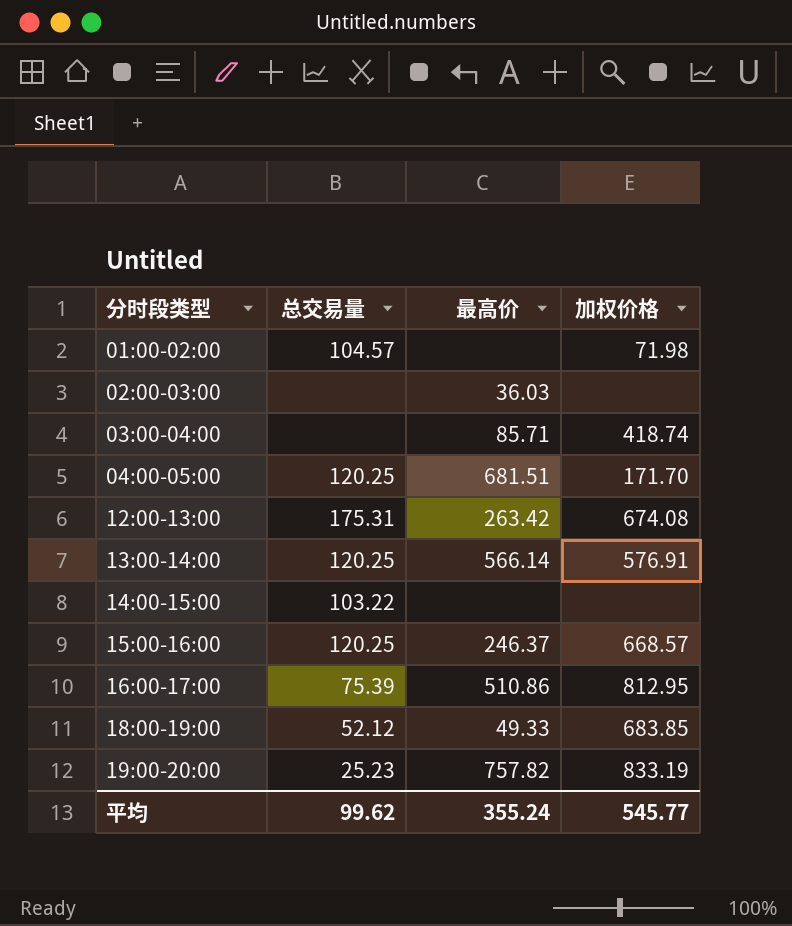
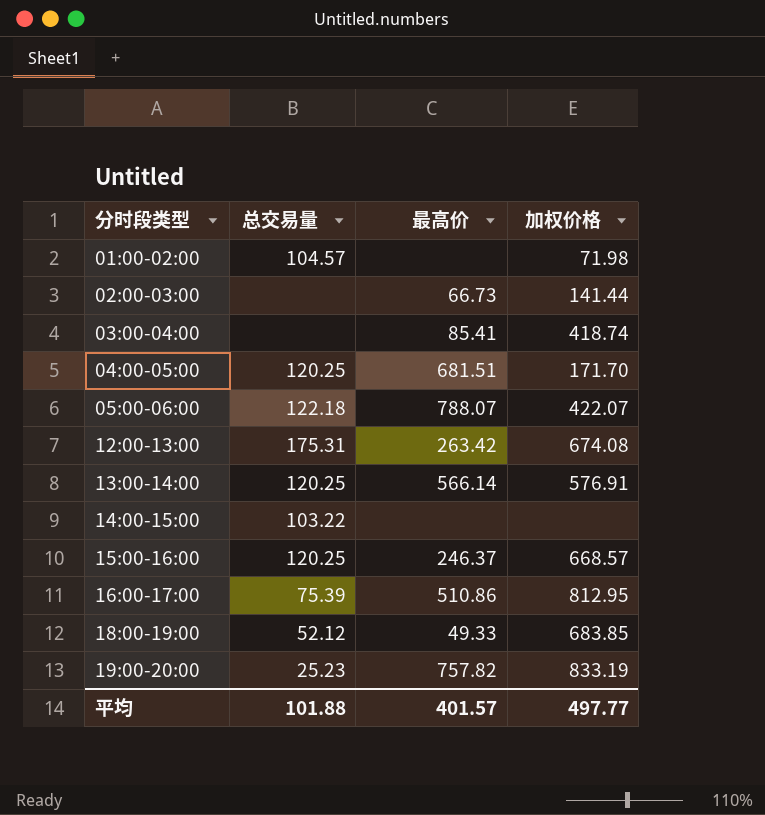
02:00-03:00 | 最高价: 36.03 -> 66.73
02:00-03:00 | 加权价格: none -> 141.44
03:00-04:00 | 最高价: 85.71 -> 85.41
row 05:00-06:00: none -> 122.18 | 788.07 | 422.07
平均 | 总交易量: 99.62 -> 101.88
平均 | 最高价: 355.24 -> 401.57
平均 | 加权价格: 545.77 -> 497.77

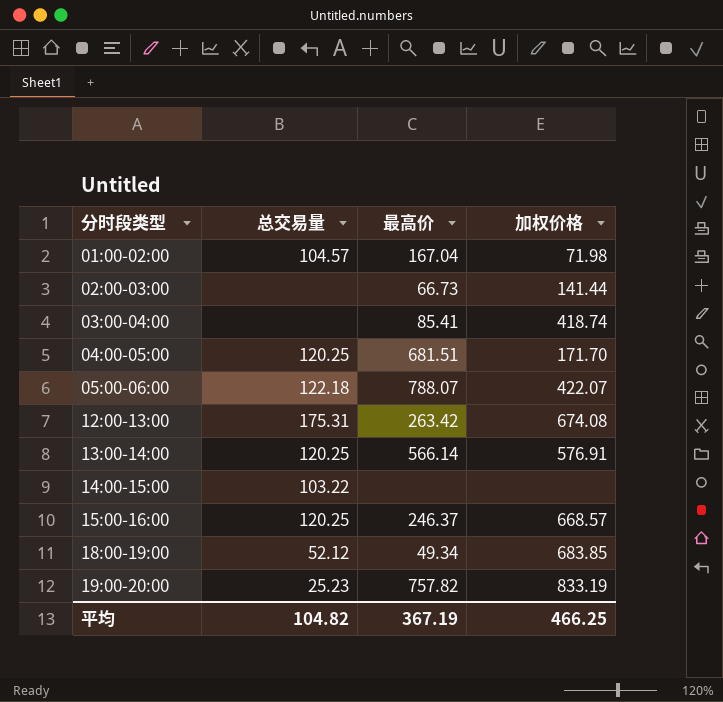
row 16:00-17:00: 75.39 | 510.86 | 812.95 -> none
01:00-02:00 | 最高价: none -> 167.04
18:00-19:00 | 最高价: 49.33 -> 49.34
平均 | 总交易量: 101.88 -> 104.82
平均 | 最高价: 401.57 -> 367.19
平均 | 加权价格: 497.77 -> 466.25

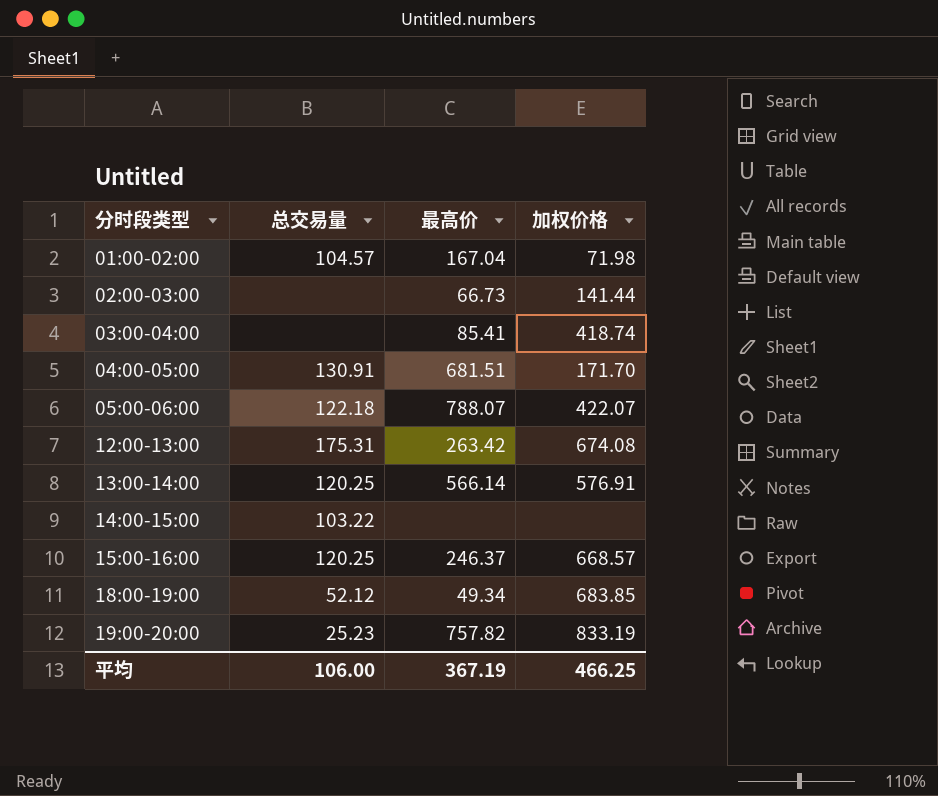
04:00-05:00 | 总交易量: 120.25 -> 130.91
平均 | 总交易量: 104.82 -> 106.00

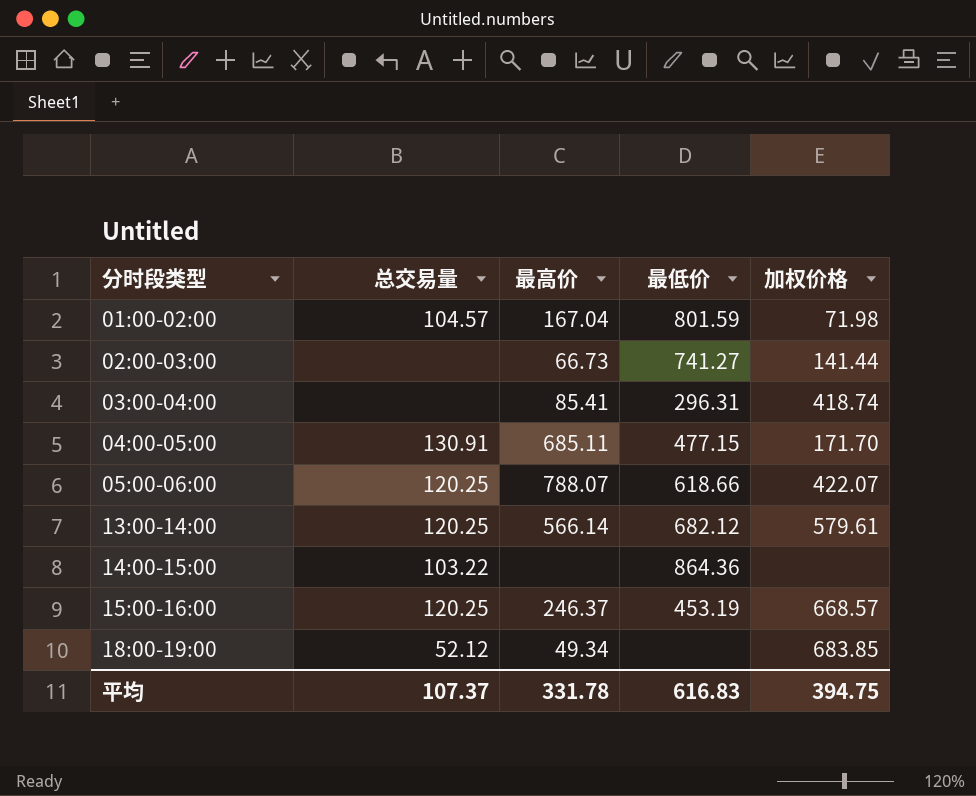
column 最低价 | position: none -> 4
row 12:00-13:00: 175.31 | 263.42 | 674.08 -> none
row 19:00-20:00: 25.23 | 757.82 | 833.19 -> none
04:00-05:00 | 最高价: 681.51 -> 685.11
05:00-06:00 | 总交易量: 122.18 -> 120.25
13:00-14:00 | 加权价格: 576.91 -> 579.61
平均 | 总交易量: 106.00 -> 107.37
平均 | 最高价: 367.19 -> 331.78
平均 | 加权价格: 466.25 -> 394.75

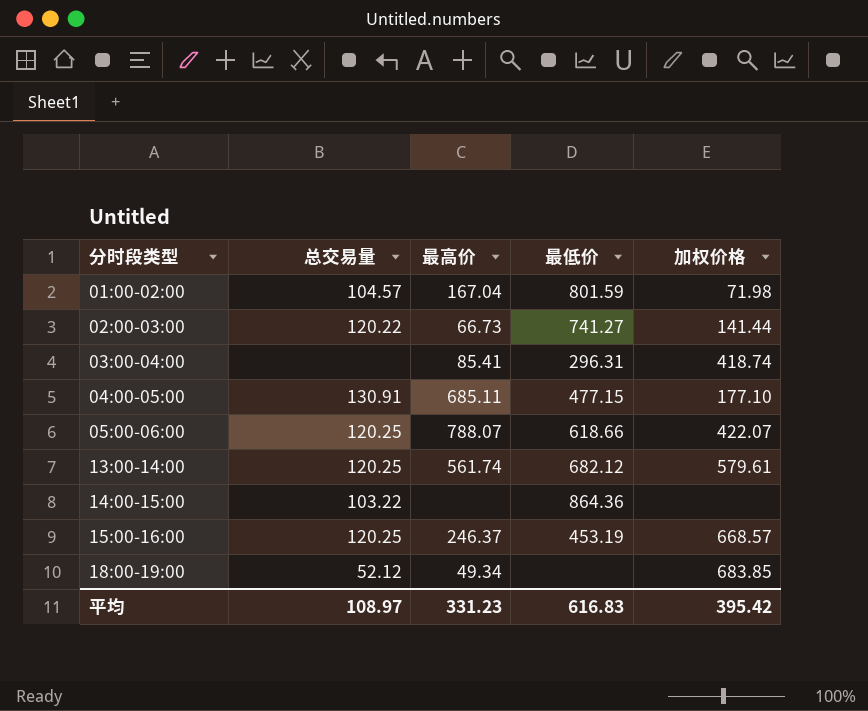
02:00-03:00 | 总交易量: none -> 120.22
04:00-05:00 | 加权价格: 171.70 -> 177.10
13:00-14:00 | 最高价: 566.14 -> 561.74
平均 | 总交易量: 107.37 -> 108.97
平均 | 最高价: 331.78 -> 331.23
平均 | 加权价格: 394.75 -> 395.42

